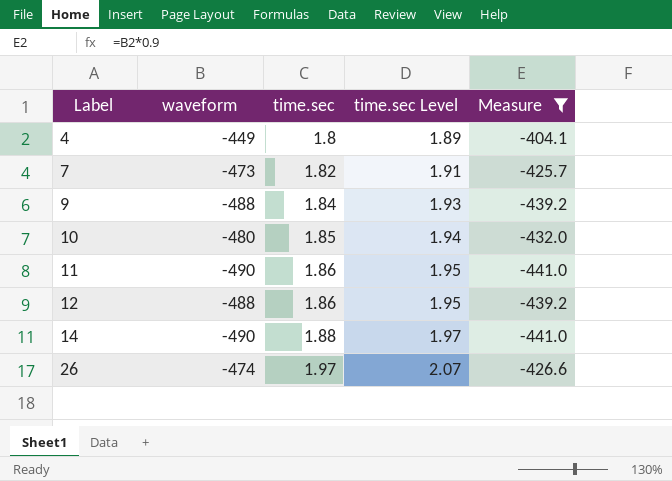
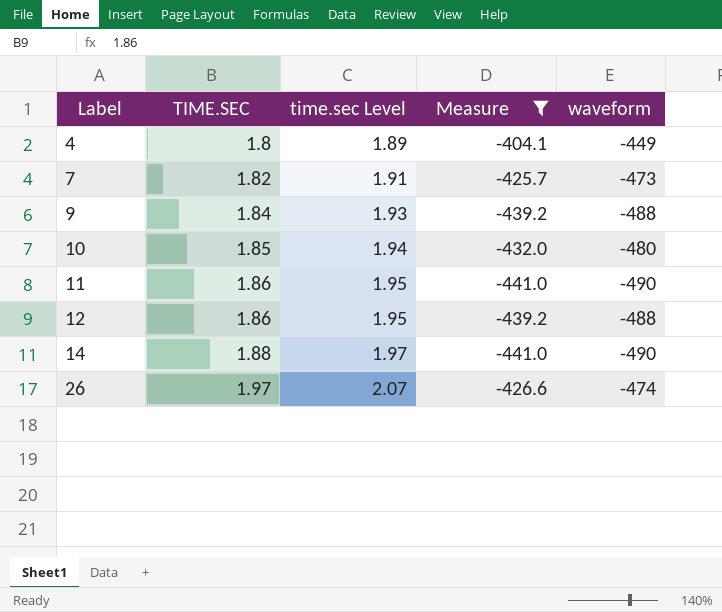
column name: time.sec -> TIME.SEC
column waveform | position: 2 -> 5

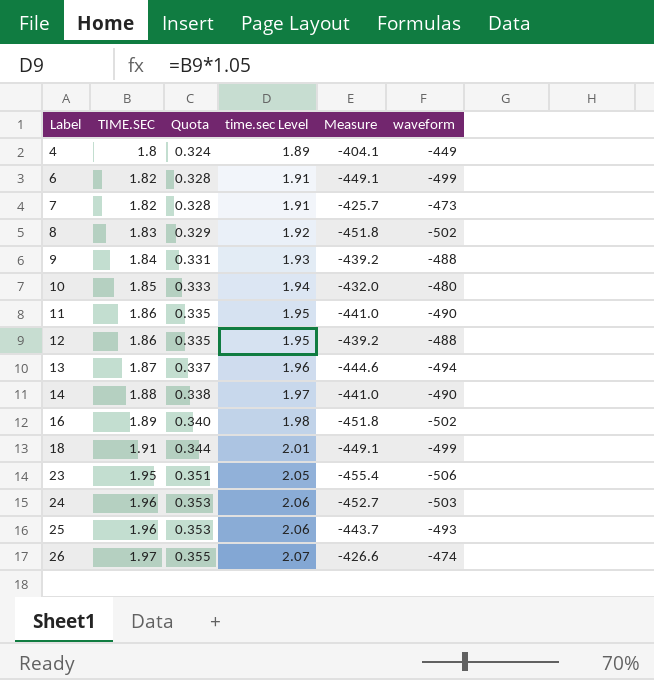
filter: Measure >= -441.0 -> none
column Quota | formula: none -> [TIME.SEC] * 0.18

